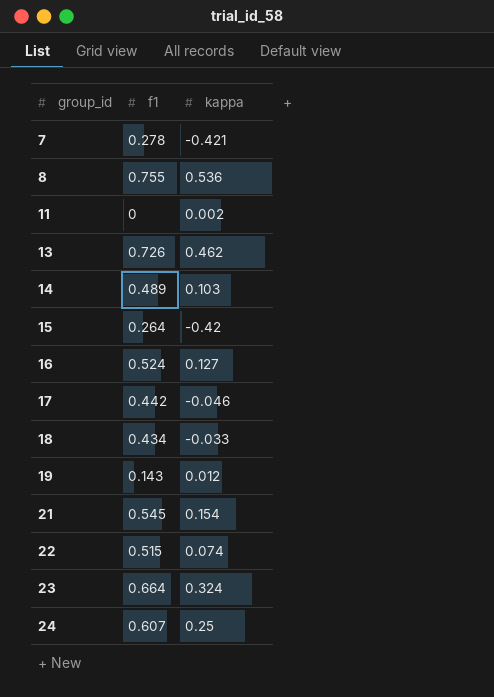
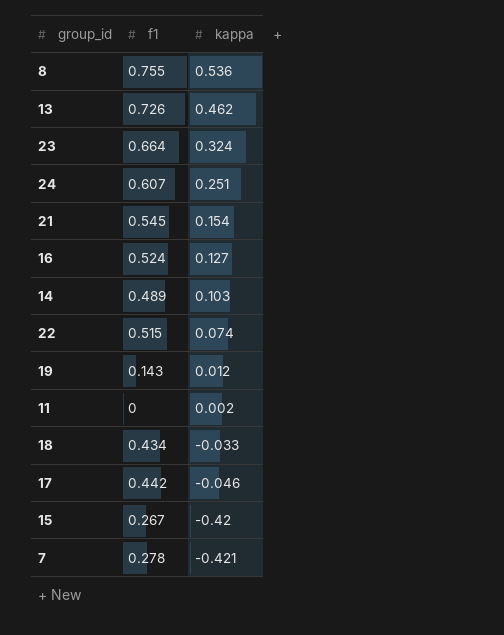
row order: group_id ascending -> kappa descending
24 | kappa: 0.25 -> 0.251
15 | f1: 0.264 -> 0.267

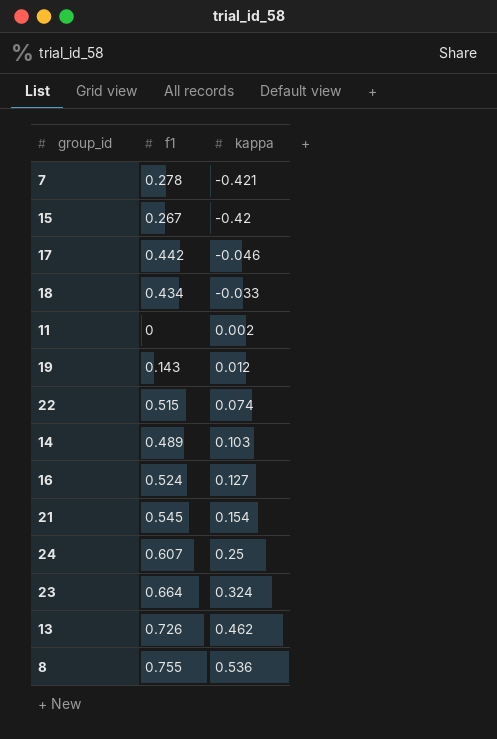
row order: kappa descending -> kappa ascending
24 | kappa: 0.251 -> 0.25

